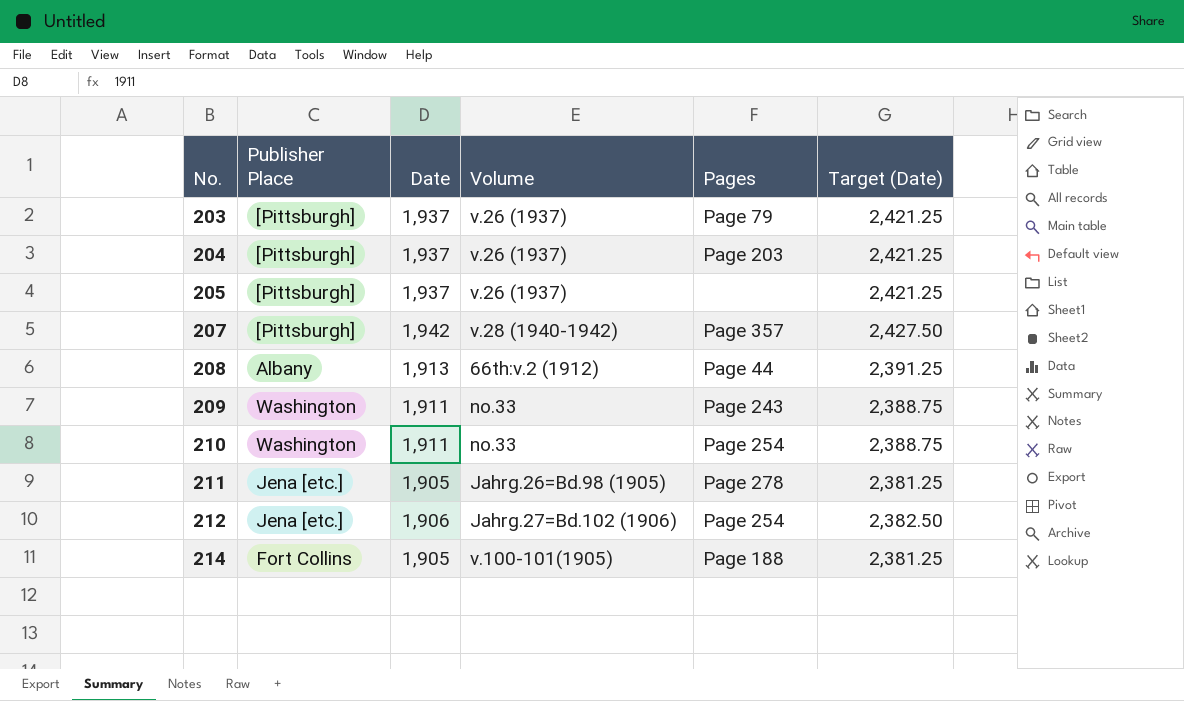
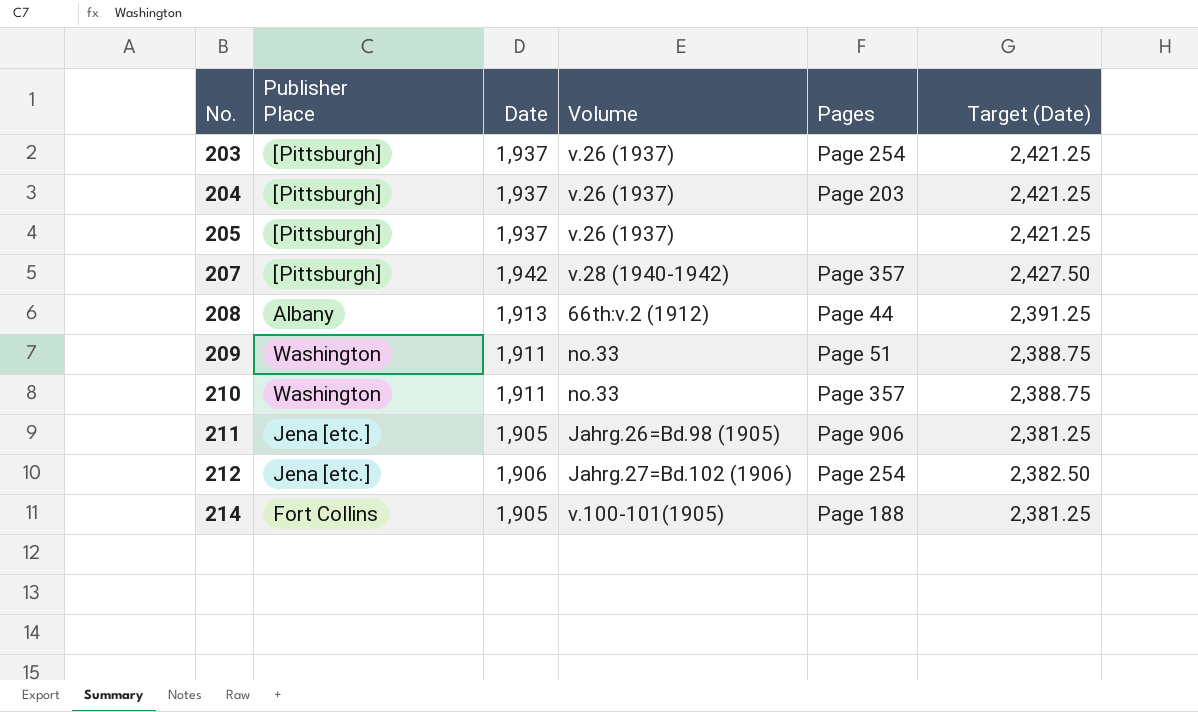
203 | Pages: Page 79 -> Page 254
209 | Pages: Page 243 -> Page 51
210 | Pages: Page 254 -> Page 357
211 | Pages: Page 278 -> Page 906

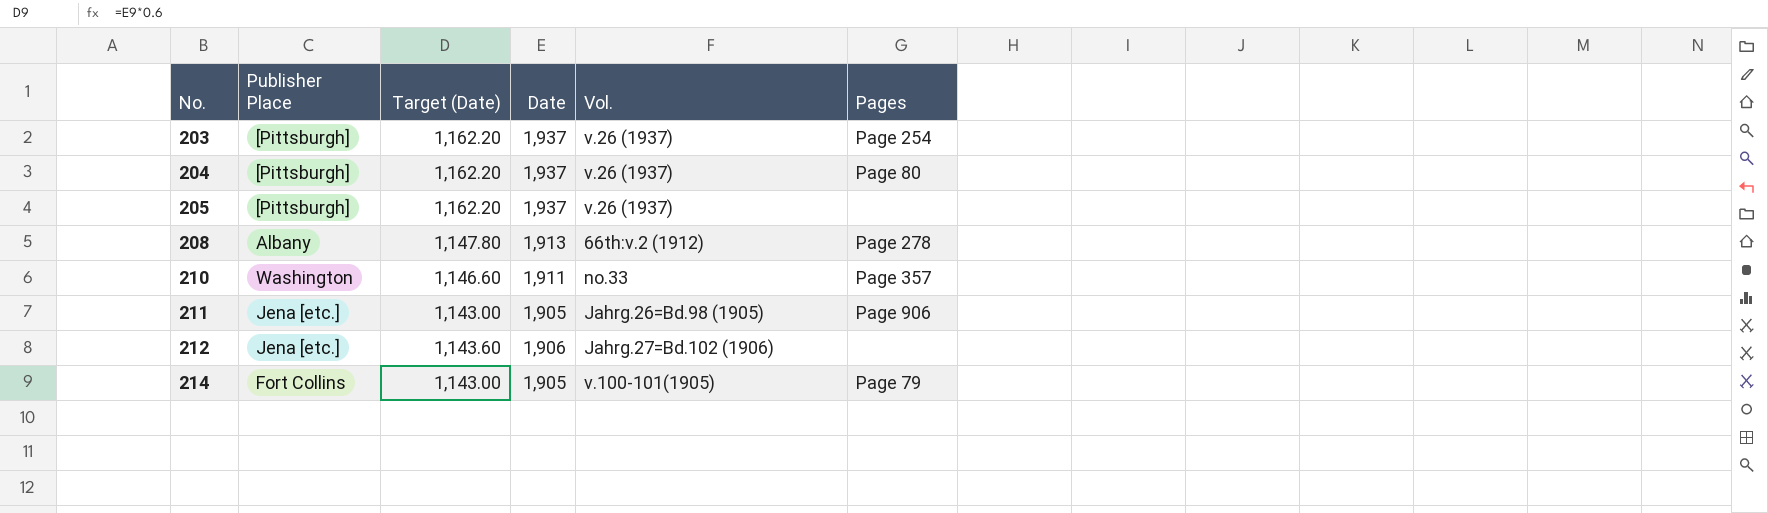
column Target (Date) | formula: [Date] * 1.25 -> [Date] * 0.6
column Target (Date) | position: 6 -> 3
column name: Volume -> Vol.
row 207: [Pittsburgh] | 1,942 | v.28 (1940-1942) | Page 357 | 2,427.50 -> none
row 209: Washington | 1,911 | no.33 | Page 51 | 2,388.75 -> none
204 | Pages: Page 203 -> Page 80
208 | Pages: Page 44 -> Page 278
212 | Pages: Page 254 -> none
214 | Pages: Page 188 -> Page 79

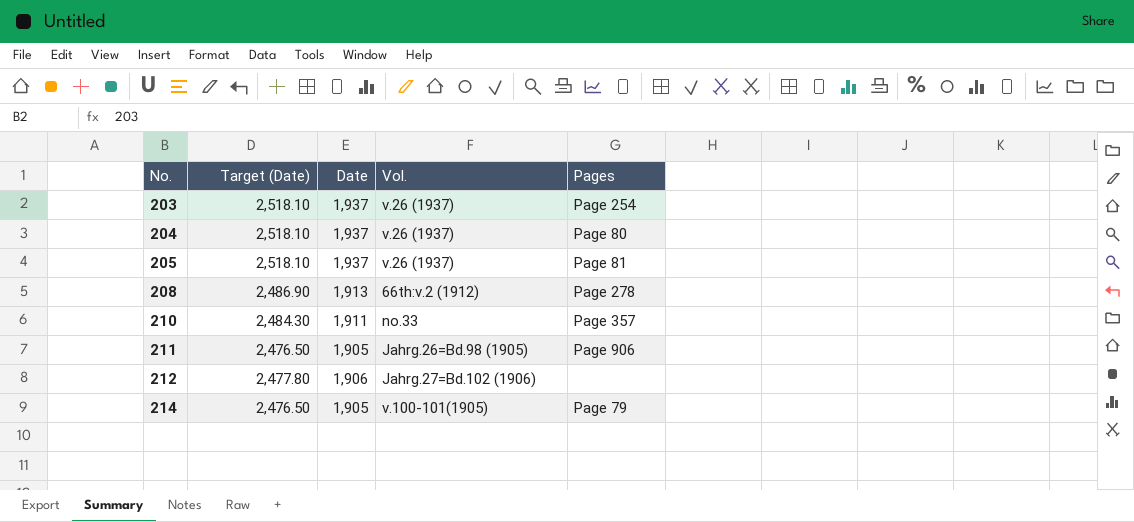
column Publisher Place | position: 2 -> none
column Target (Date) | formula: [Date] * 0.6 -> [Date] * 1.3
205 | Pages: none -> Page 81

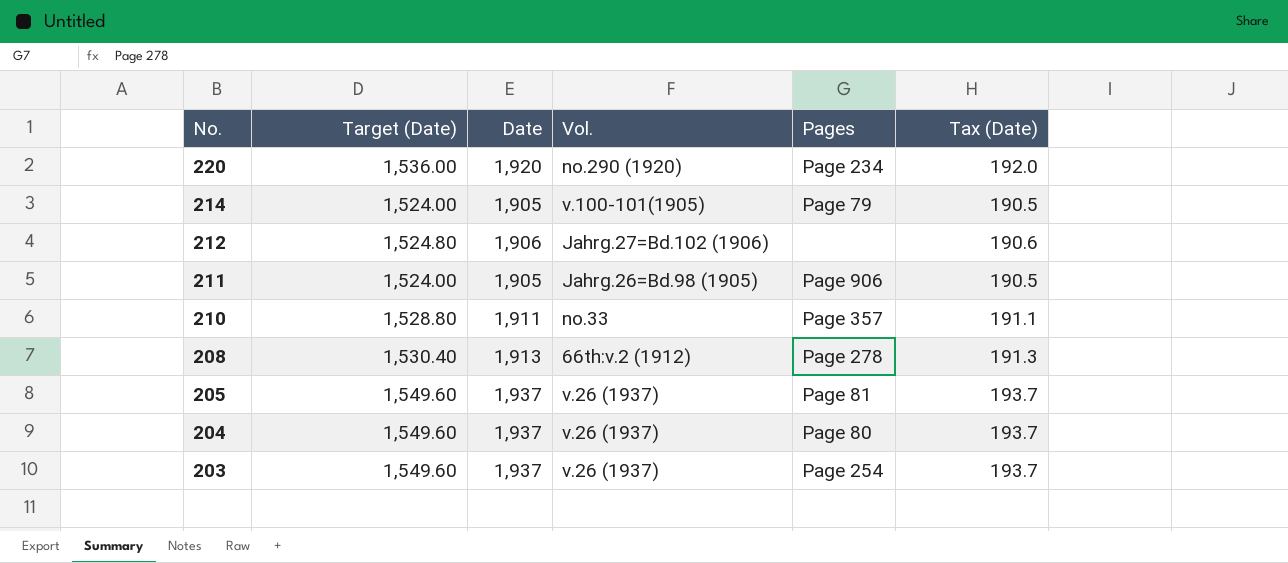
row order: No. ascending -> No. descending
column Target (Date) | formula: [Date] * 1.3 -> [Date] * 0.8
column Tax (Date) | formula: none -> [Date] * 0.1
row 220: none -> 1,536.00 | 1,920 | no.290 (1920) | Page 234 | 192.0

